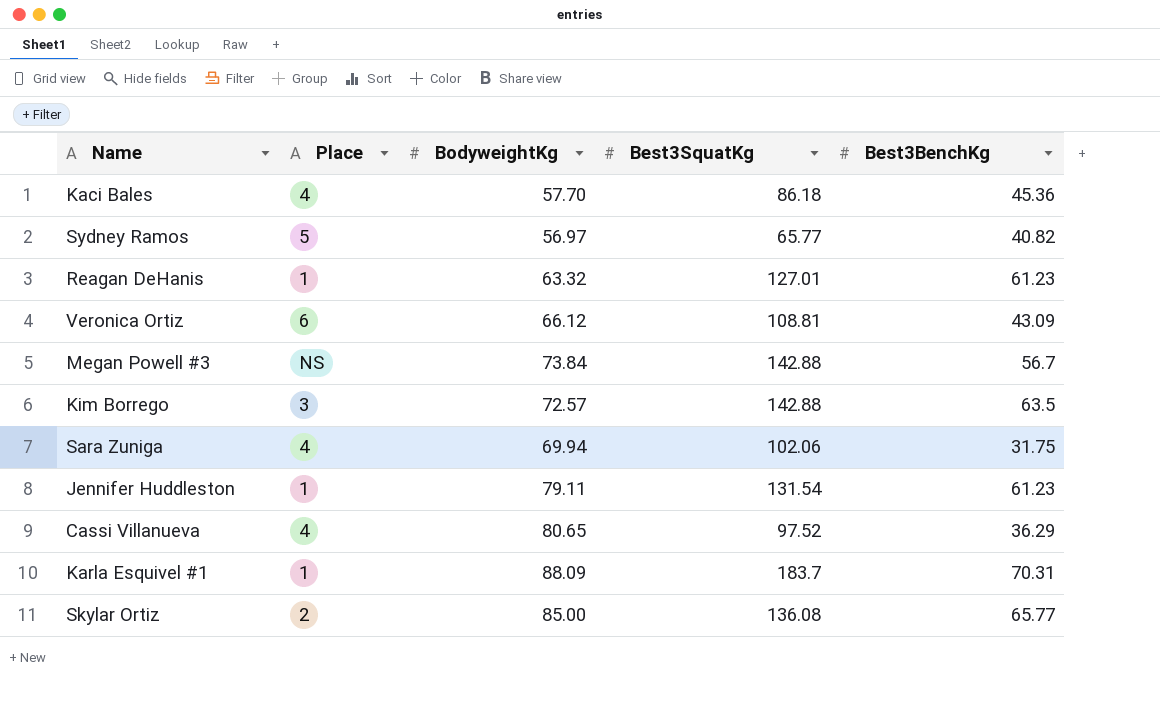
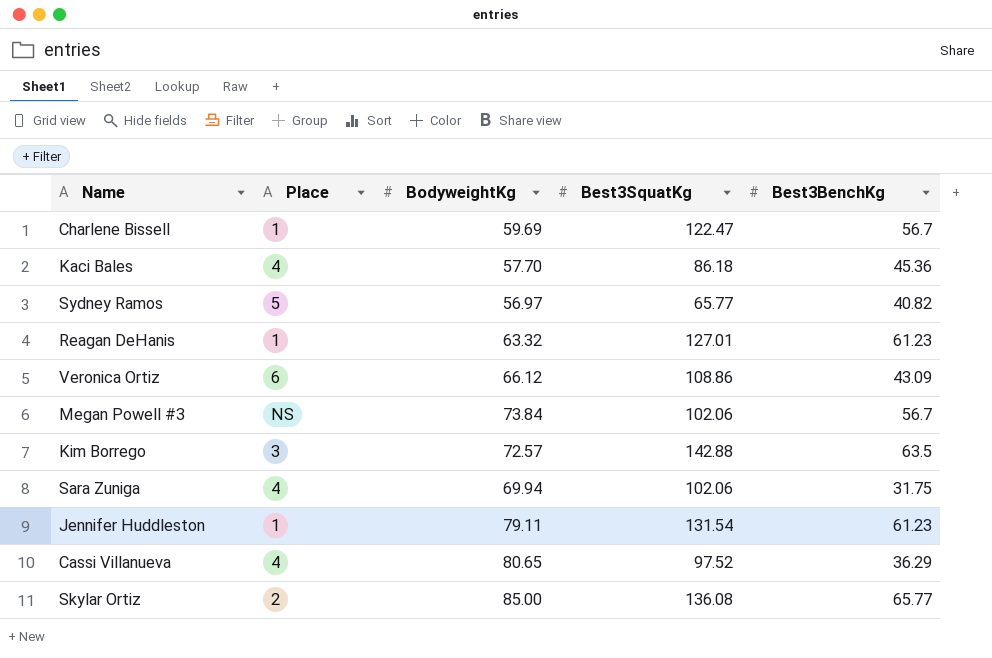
row Karla Esquivel #1: 1 | 88.09 | 183.7 | 70.31 -> none
row Charlene Bissell: none -> 1 | 59.69 | 122.47 | 56.7
Veronica Ortiz | Best3SquatKg: 108.81 -> 108.86
Megan Powell #3 | Best3SquatKg: 142.88 -> 102.06

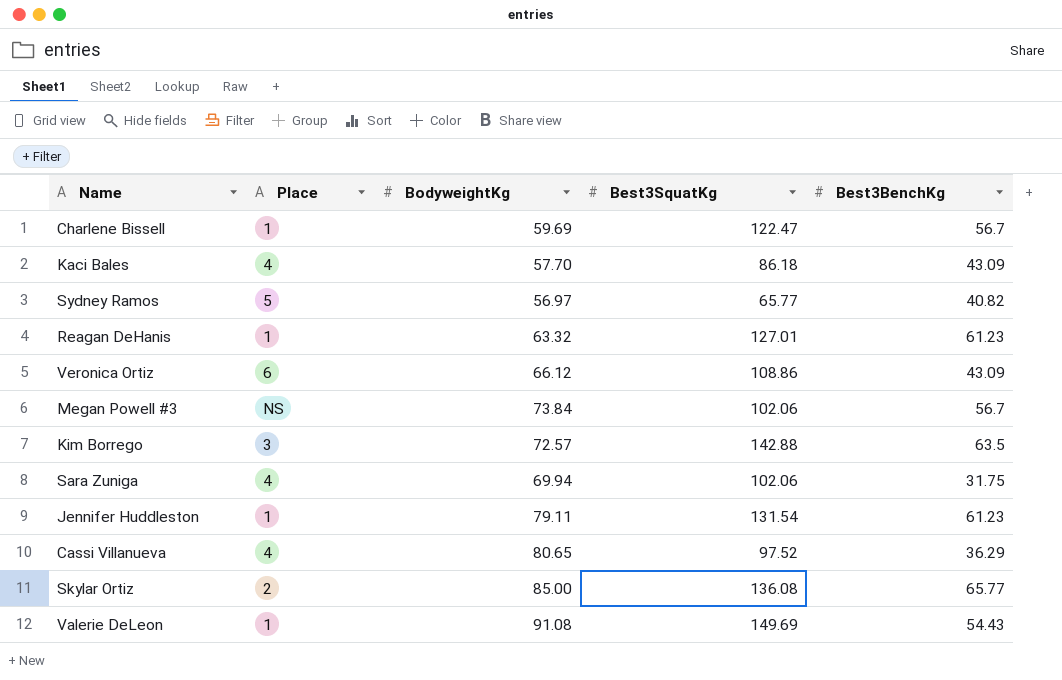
Kaci Bales | Best3BenchKg: 45.36 -> 43.09
row Valerie DeLeon: none -> 1 | 91.08 | 149.69 | 54.43

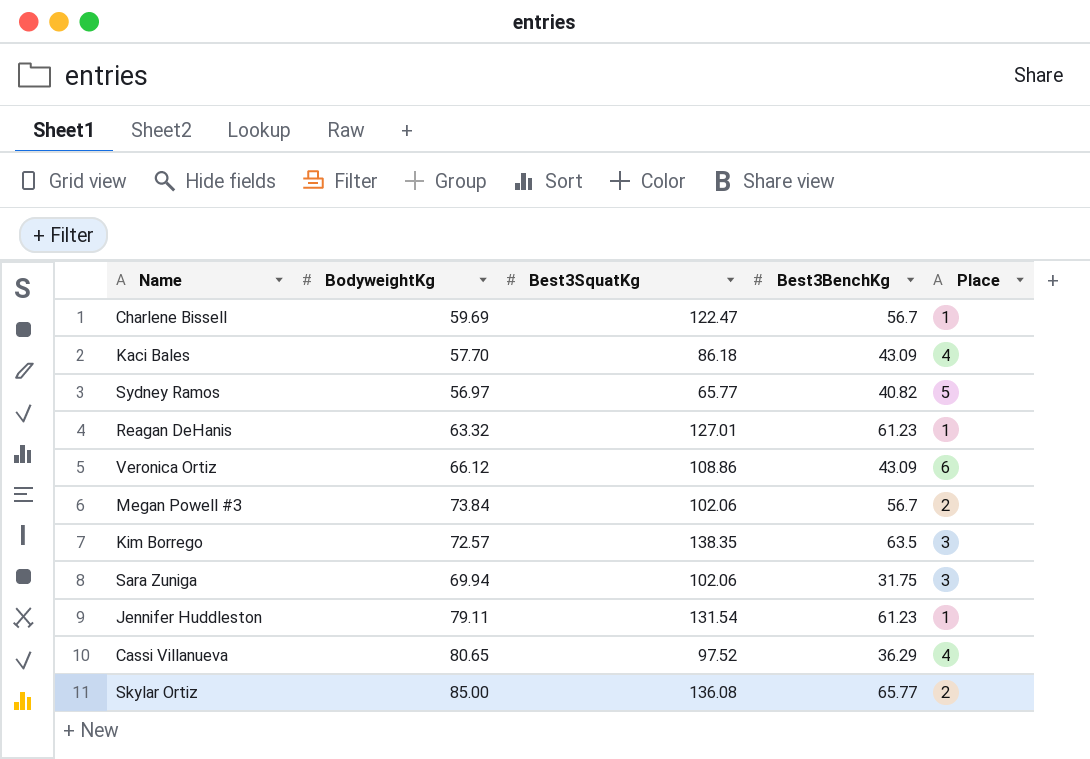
column Place | position: 2 -> 5
row Valerie DeLeon: 1 | 91.08 | 149.69 | 54.43 -> none
Megan Powell #3 | Place: NS -> 2
Kim Borrego | Best3SquatKg: 142.88 -> 138.35
Sara Zuniga | Place: 4 -> 3

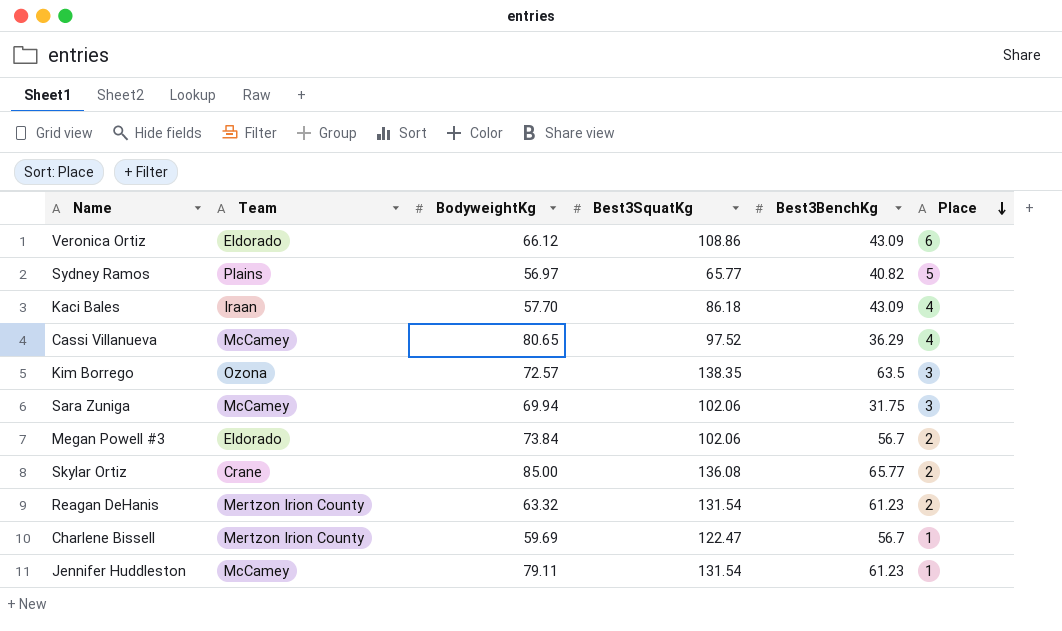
row order: none -> Place descending
column Team | position: none -> 2
Reagan DeHanis | Best3SquatKg: 127.01 -> 131.54
Reagan DeHanis | Place: 1 -> 2

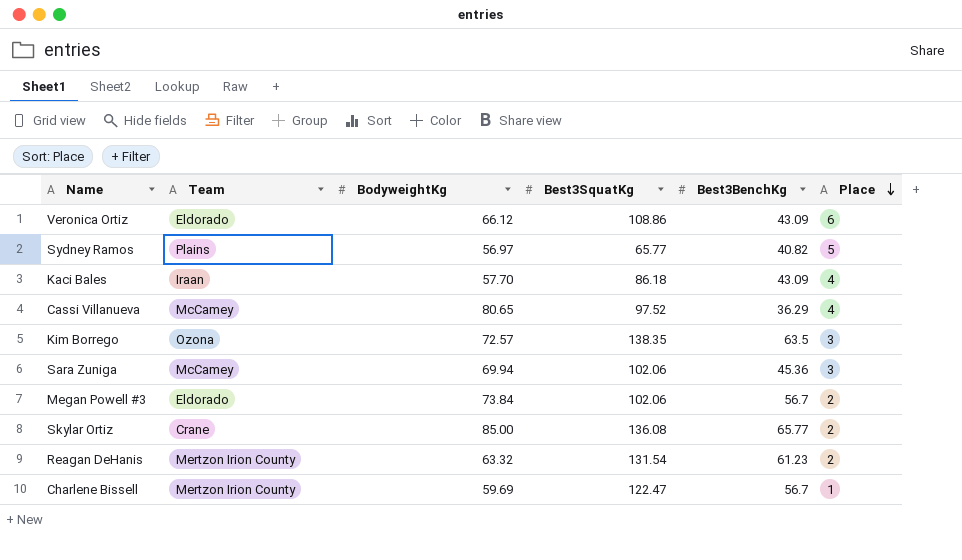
row Jennifer Huddleston: McCamey | 79.11 | 131.54 | 61.23 | 1 -> none
Sara Zuniga | Best3BenchKg: 31.75 -> 45.36

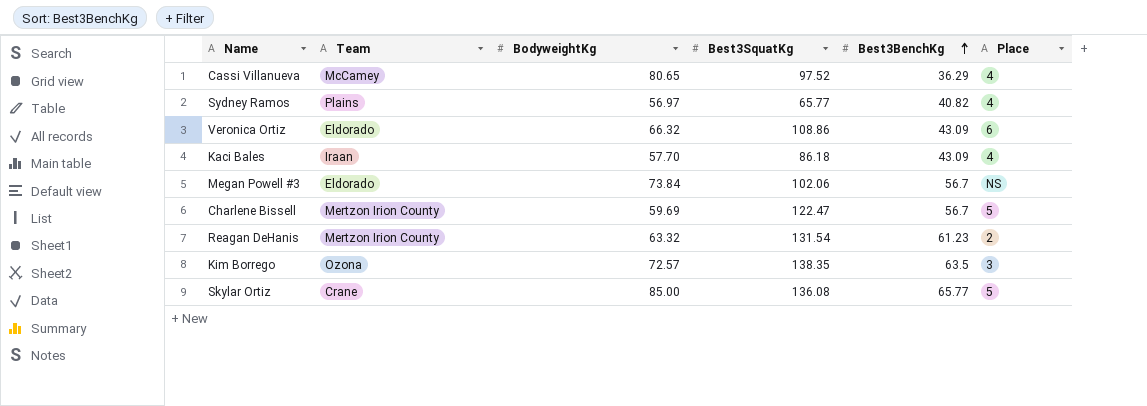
row order: Place descending -> Best3BenchKg ascending
row Sara Zuniga: McCamey | 69.94 | 102.06 | 45.36 | 3 -> none
Sydney Ramos | Place: 5 -> 4
Veronica Ortiz | BodyweightKg: 66.12 -> 66.32
Megan Powell #3 | Place: 2 -> NS
Charlene Bissell | Place: 1 -> 5
Skylar Ortiz | Place: 2 -> 5

